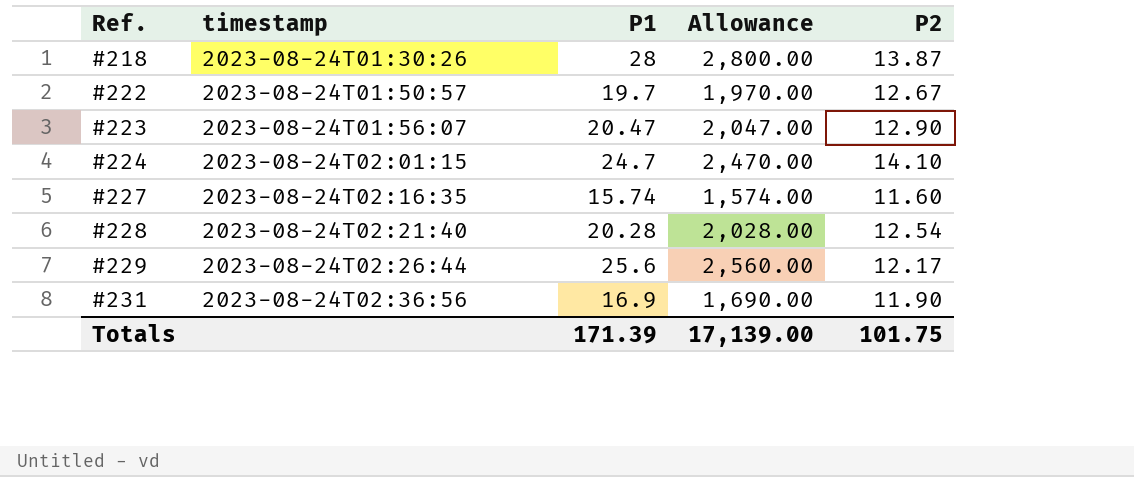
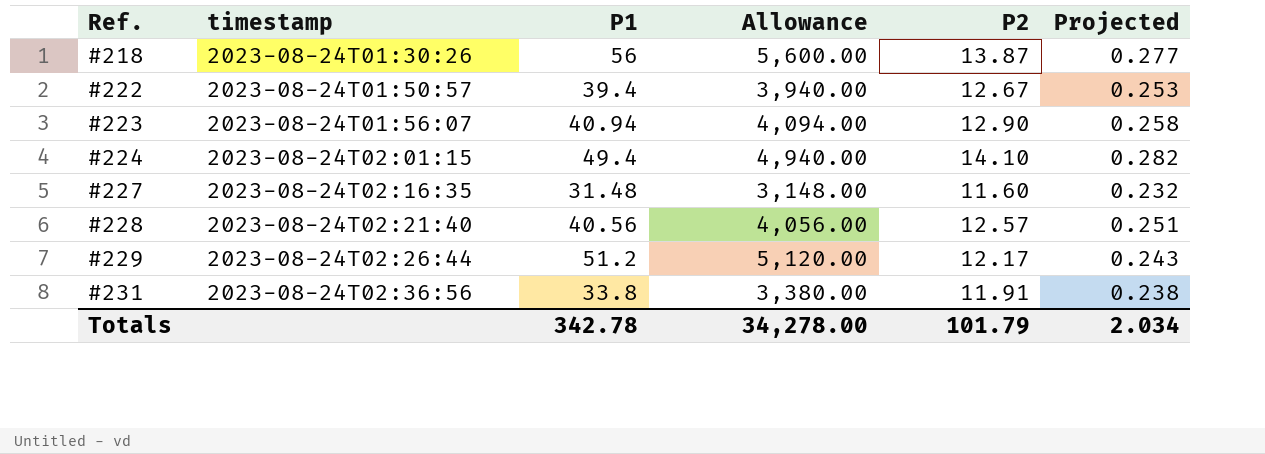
column Projected | formula: none -> [P2] * 0.02
#218 | P1: 28 -> 56
#218 | Allowance: 2,800.00 -> 5,600.00
#222 | P1: 19.7 -> 39.4
#222 | Allowance: 1,970.00 -> 3,940.00
#223 | P1: 20.47 -> 40.94
#223 | Allowance: 2,047.00 -> 4,094.00
#224 | P1: 24.7 -> 49.4
#224 | Allowance: 2,470.00 -> 4,940.00
#227 | P1: 15.74 -> 31.48
#227 | Allowance: 1,574.00 -> 3,148.00
#228 | P1: 20.28 -> 40.56
#228 | Allowance: 2,028.00 -> 4,056.00
#228 | P2: 12.54 -> 12.57
#229 | P1: 25.6 -> 51.2
#229 | Allowance: 2,560.00 -> 5,120.00
#231 | P1: 16.9 -> 33.8
#231 | Allowance: 1,690.00 -> 3,380.00
#231 | P2: 11.90 -> 11.91
Totals | P1: 171.39 -> 342.78
Totals | Allowance: 17,139.00 -> 34,278.00
Totals | P2: 101.75 -> 101.79

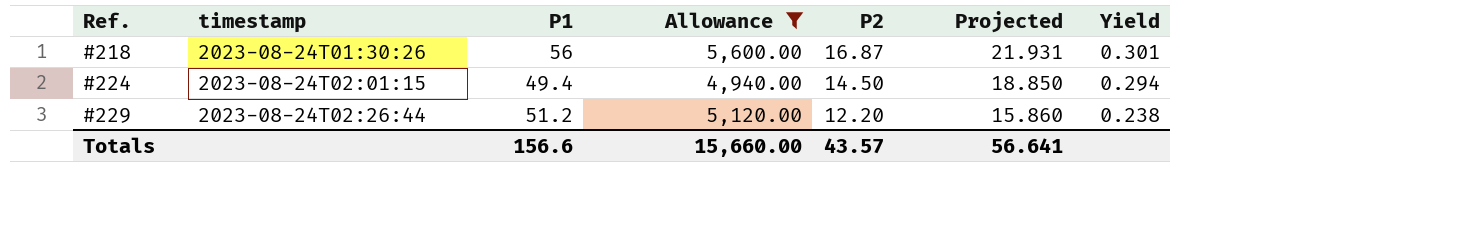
filter: none -> Allowance >= 4,940.00
column Projected | formula: [P2] * 0.02 -> [P2] * 1.3
column Yield | formula: none -> [P2] / [P1]
#218 | P2: 13.87 -> 16.87
#224 | P2: 14.10 -> 14.50
#229 | P2: 12.17 -> 12.20
Totals | P1: 342.78 -> 156.6
Totals | Allowance: 34,278.00 -> 15,660.00
Totals | P2: 101.79 -> 43.57
Totals | Projected: 2.034 -> 56.641

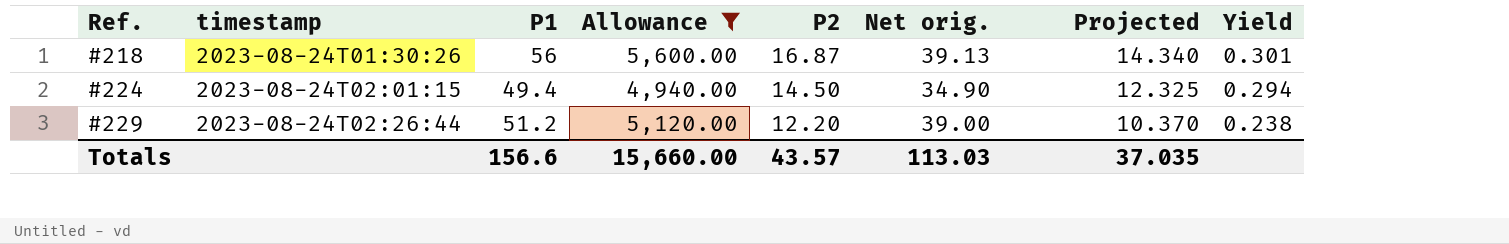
column Net orig. | formula: none -> [P1] - [P2]
column Projected | formula: [P2] * 1.3 -> [P2] * 0.85
Totals | Projected: 56.641 -> 37.035

